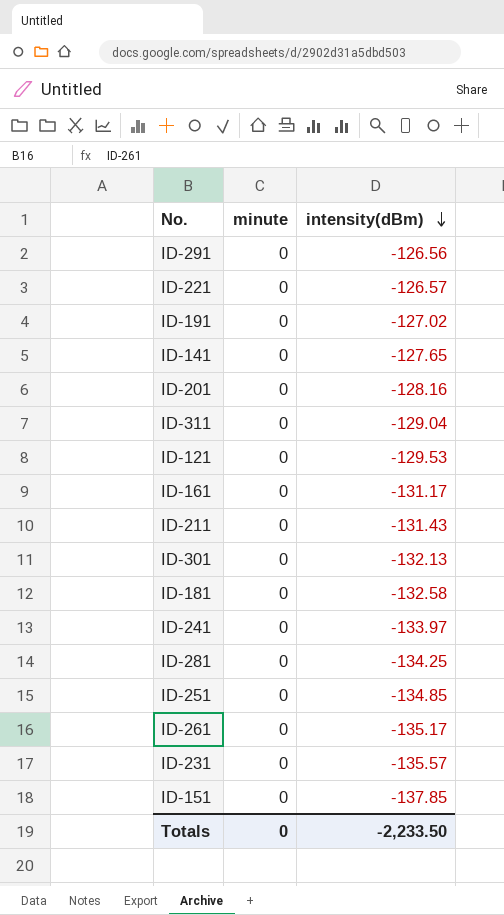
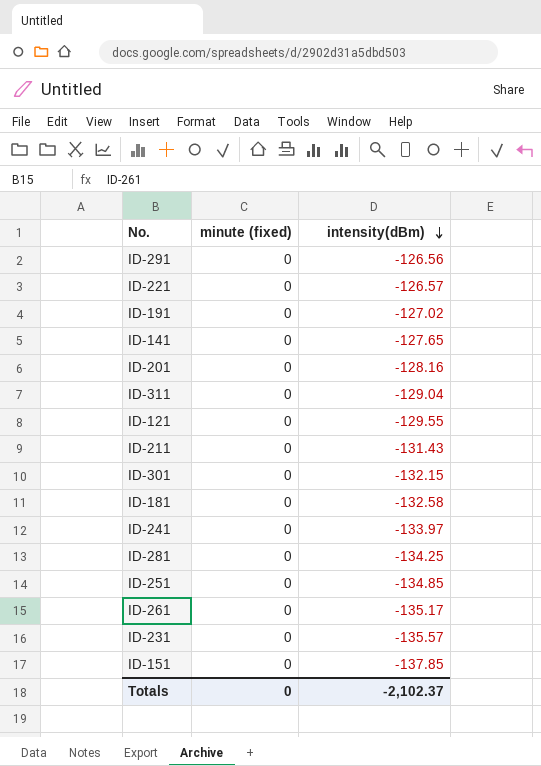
column name: minute -> minute (fixed)
row ID-161: 0 | -131.17 -> none
ID-121 | intensity(dBm): -129.53 -> -129.55
ID-301 | intensity(dBm): -132.13 -> -132.15
Totals | intensity(dBm): -2,233.50 -> -2,102.37

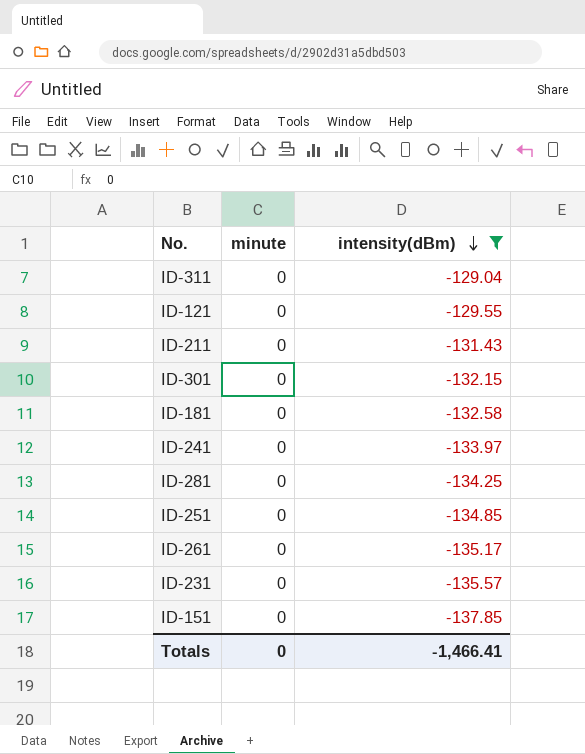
filter: none -> intensity(dBm) <= -129.04
column name: minute (fixed) -> minute
Totals | intensity(dBm): -2,102.37 -> -1,466.41

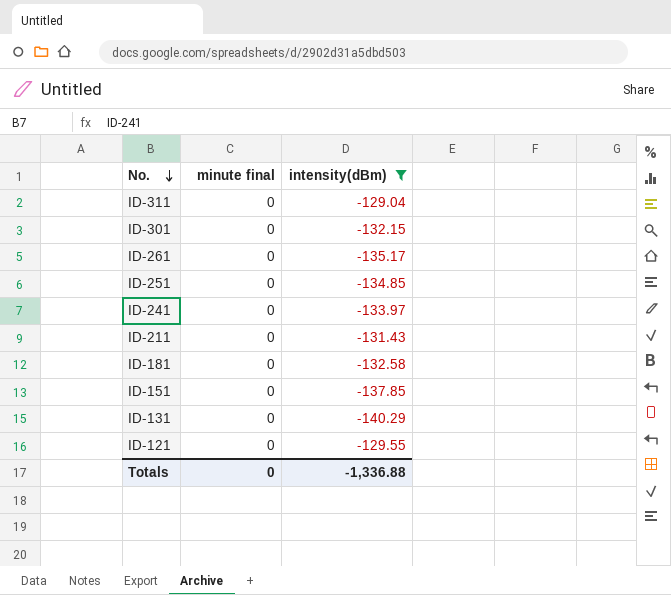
row order: intensity(dBm) descending -> No. descending
column name: minute -> minute final
row ID-281: 0 | -134.25 -> none
row ID-231: 0 | -135.57 -> none
row ID-131: none -> 0 | -140.29
Totals | intensity(dBm): -1,466.41 -> -1,336.88

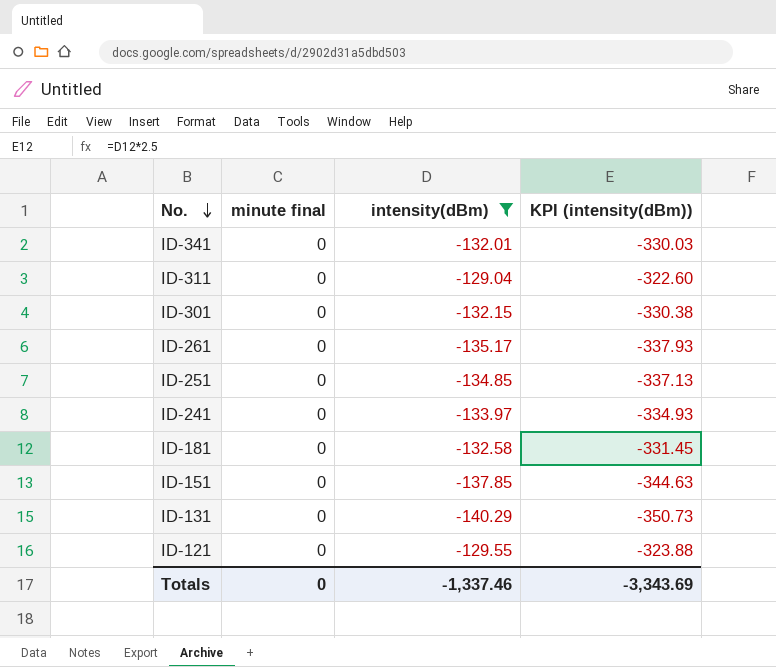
column KPI (intensity(dBm)) | formula: none -> [intensity(dBm)] * 2.5
row ID-211: 0 | -131.43 -> none
row ID-341: none -> 0 | -132.01 | -330.03
Totals | intensity(dBm): -1,336.88 -> -1,337.46

